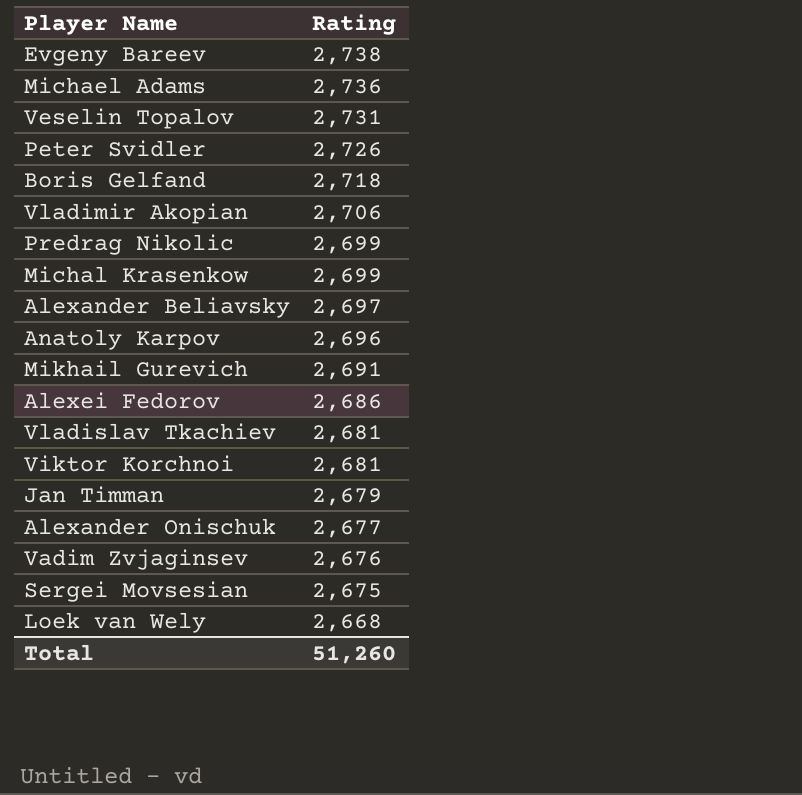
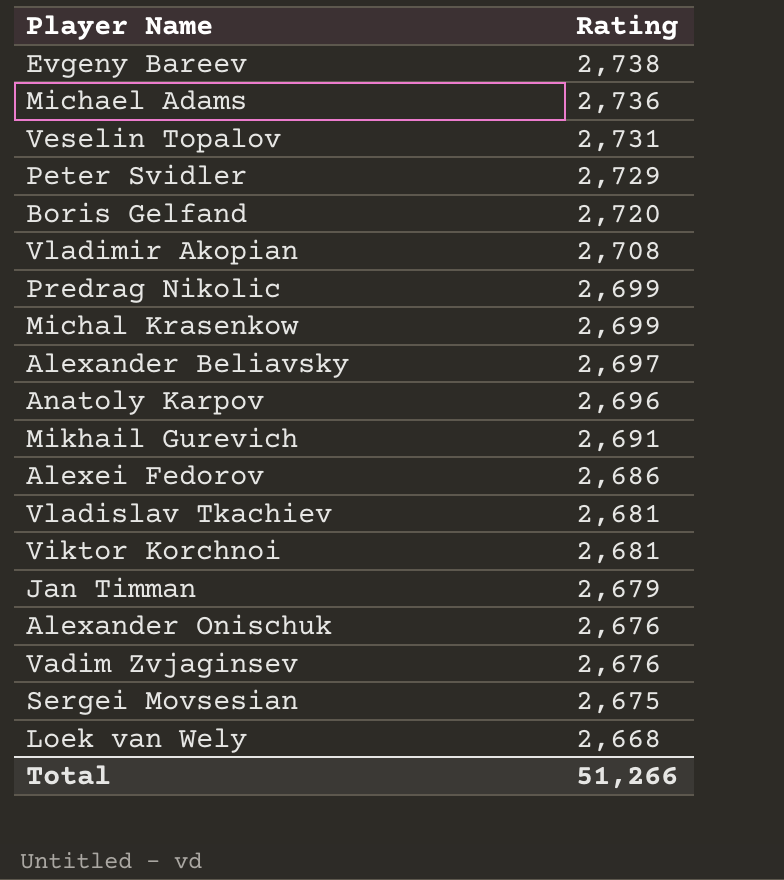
Peter Svidler | Rating: 2,726 -> 2,729
Boris Gelfand | Rating: 2,718 -> 2,720
Vladimir Akopian | Rating: 2,706 -> 2,708
Alexander Onischuk | Rating: 2,677 -> 2,676
Total | Rating: 51,260 -> 51,266

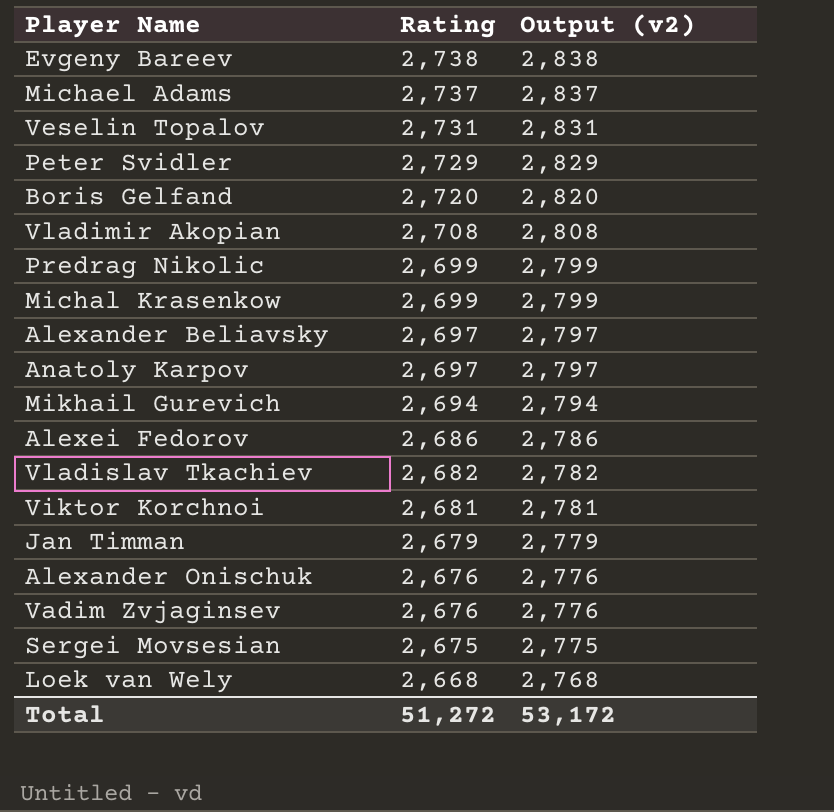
column Output (v2) | formula: none -> [Rating] + 100
Michael Adams | Rating: 2,736 -> 2,737
Anatoly Karpov | Rating: 2,696 -> 2,697
Mikhail Gurevich | Rating: 2,691 -> 2,694
Vladislav Tkachiev | Rating: 2,681 -> 2,682
Total | Rating: 51,266 -> 51,272

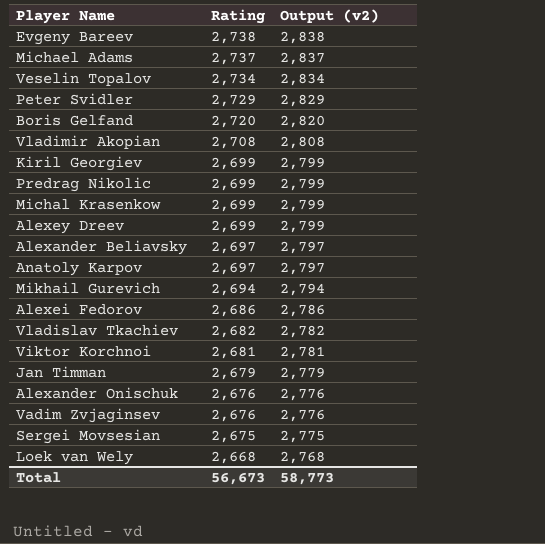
Veselin Topalov | Rating: 2,731 -> 2,734
Veselin Topalov | Output (v2): 2,831 -> 2,834
row Kiril Georgiev: none -> 2,699 | 2,799
row Alexey Dreev: none -> 2,699 | 2,799
Total | Rating: 51,272 -> 56,673
Total | Output (v2): 53,172 -> 58,773

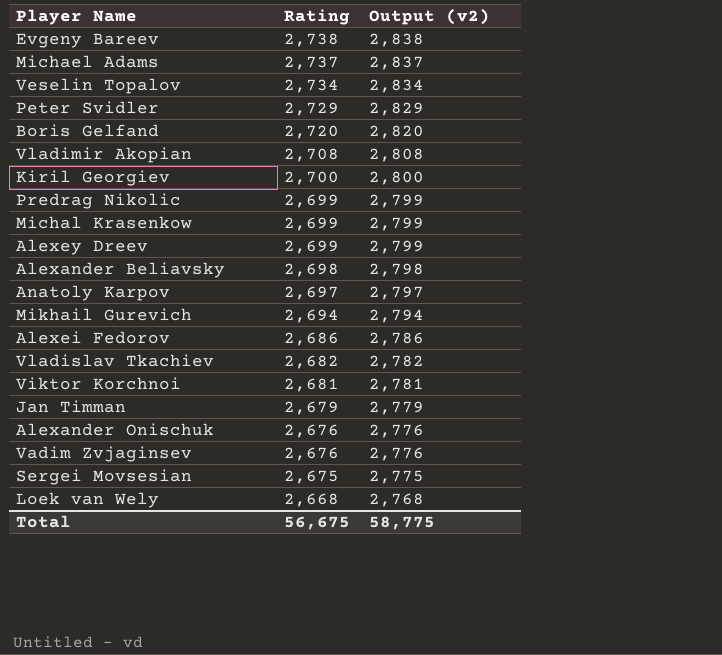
Kiril Georgiev | Rating: 2,699 -> 2,700
Kiril Georgiev | Output (v2): 2,799 -> 2,800
Alexander Beliavsky | Rating: 2,697 -> 2,698
Alexander Beliavsky | Output (v2): 2,797 -> 2,798
Total | Rating: 56,673 -> 56,675
Total | Output (v2): 58,773 -> 58,775

